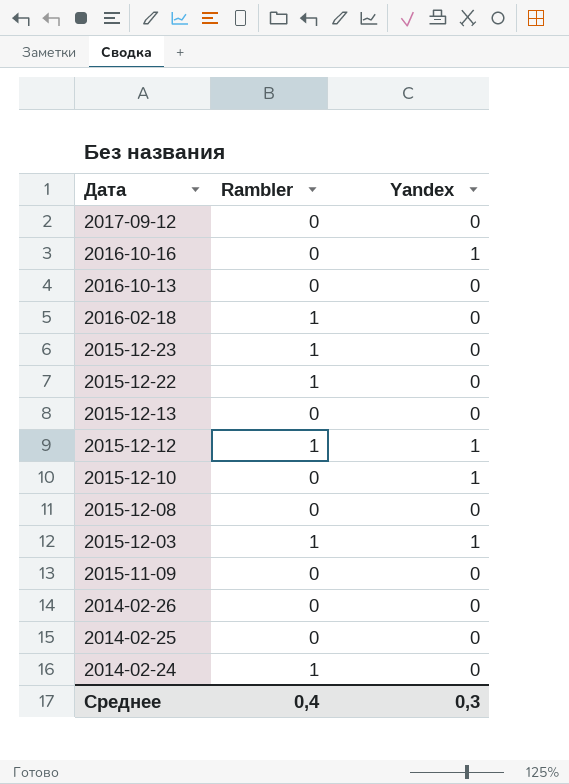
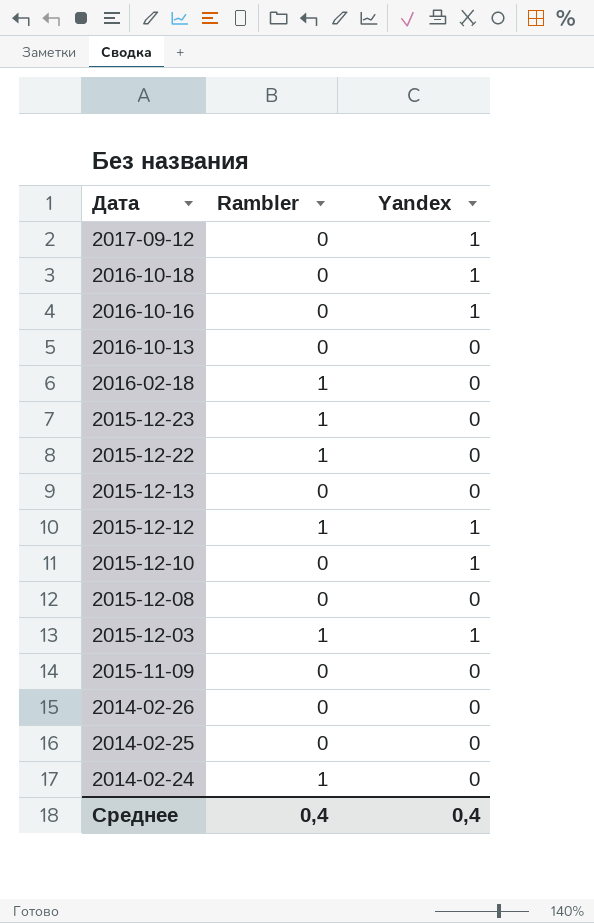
2017-09-12 | Yandex: 0 -> 1
row 2016-10-18: none -> 0 | 1
Среднее | Yandex: 0,3 -> 0,4

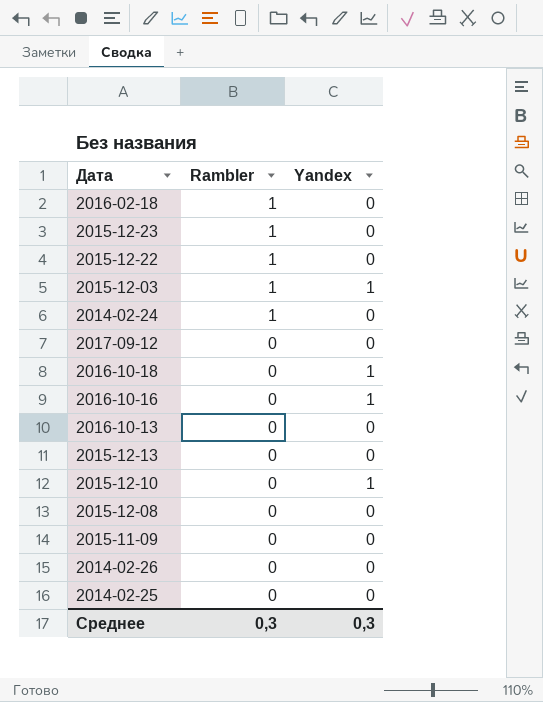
row order: Дата descending -> Rambler descending
row 2015-12-12: 1 | 1 -> none
2017-09-12 | Yandex: 1 -> 0
Среднее | Rambler: 0,4 -> 0,3
Среднее | Yandex: 0,4 -> 0,3

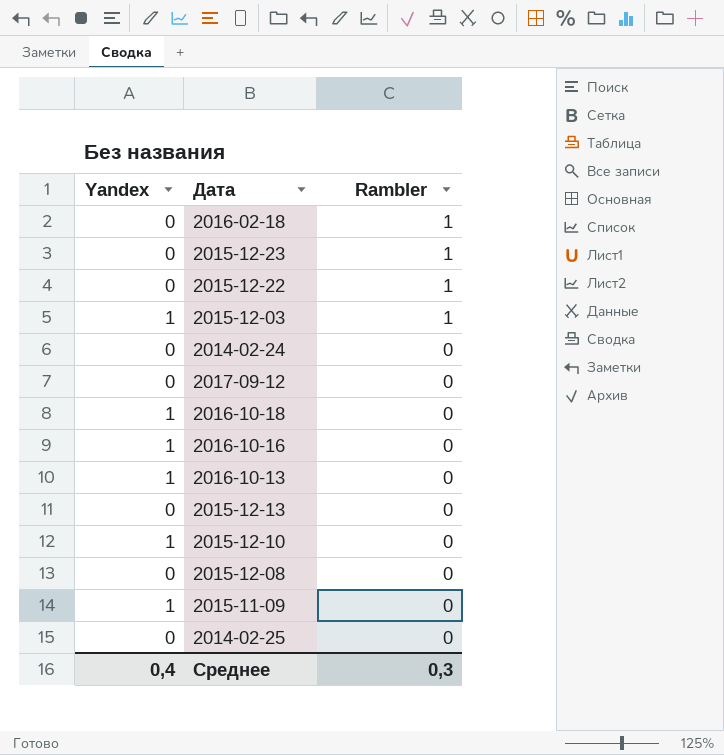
column Yandex | position: 3 -> 1
row 2014-02-26: 0 | 0 -> none
2014-02-24 | Rambler: 1 -> 0
2016-10-13 | Yandex: 0 -> 1
2015-11-09 | Yandex: 0 -> 1
Среднее | Yandex: 0,3 -> 0,4

